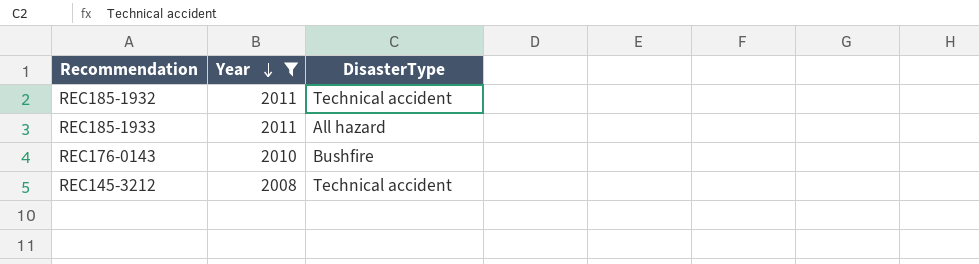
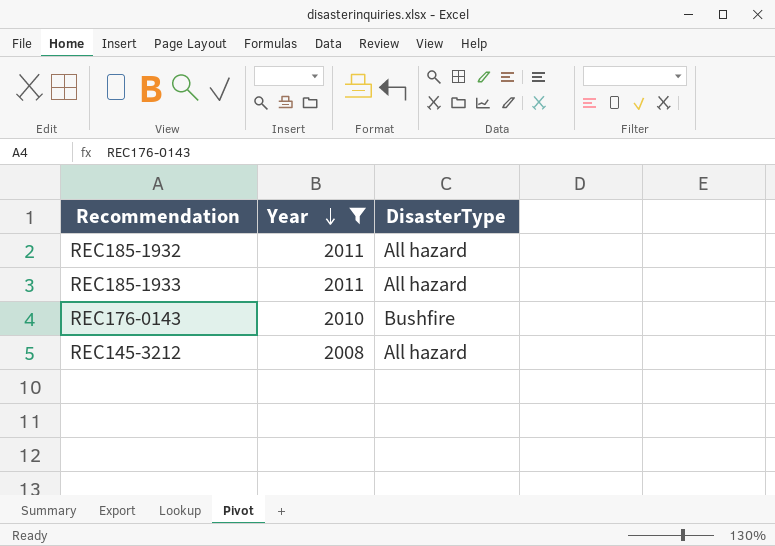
REC185-1932 | DisasterType: Technical accident -> All hazard
REC145-3212 | DisasterType: Technical accident -> All hazard

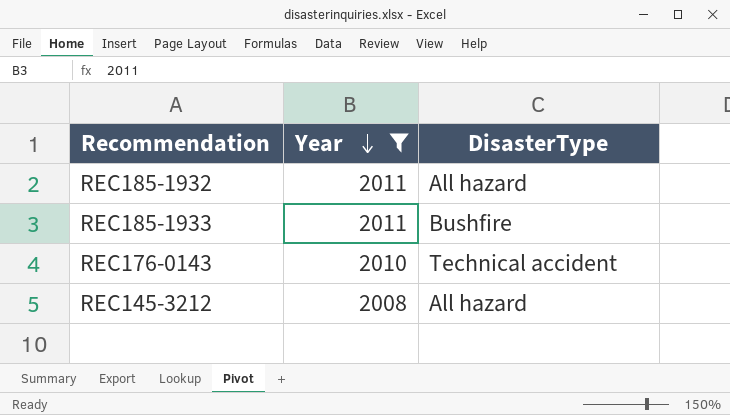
REC185-1933 | DisasterType: All hazard -> Bushfire
REC176-0143 | DisasterType: Bushfire -> Technical accident

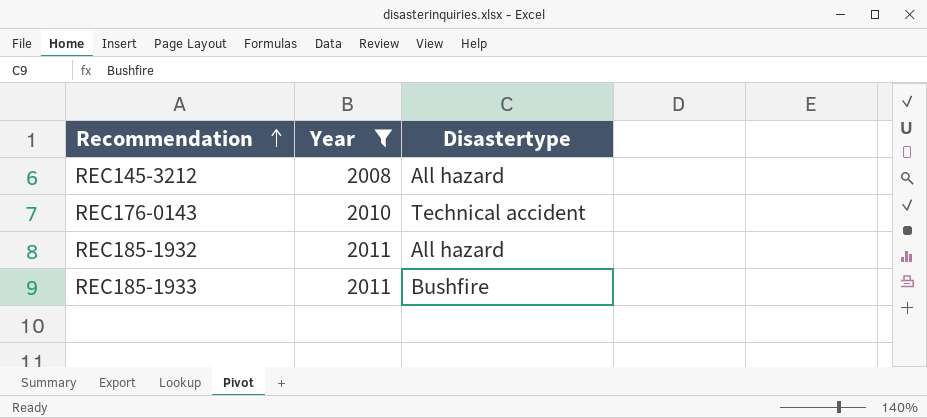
row order: Year descending -> Recommendation ascending
column name: DisasterType -> Disastertype

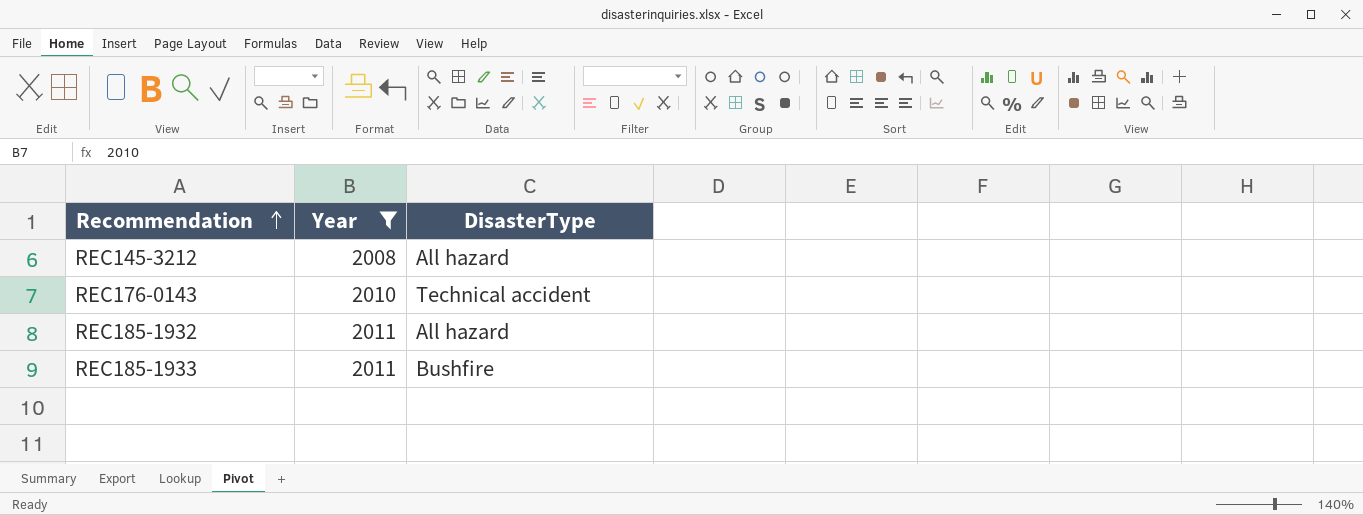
column name: Disastertype -> DisasterType

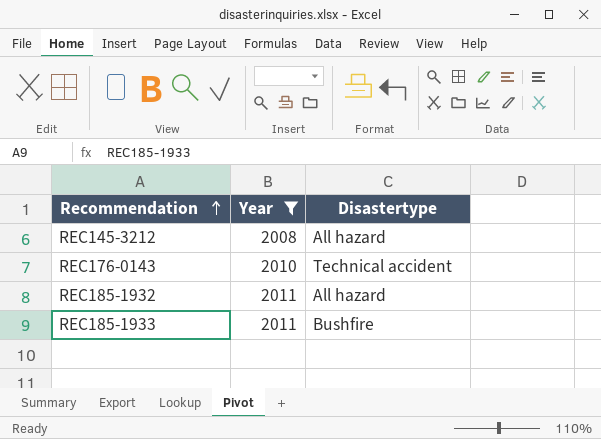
column name: DisasterType -> Disastertype

